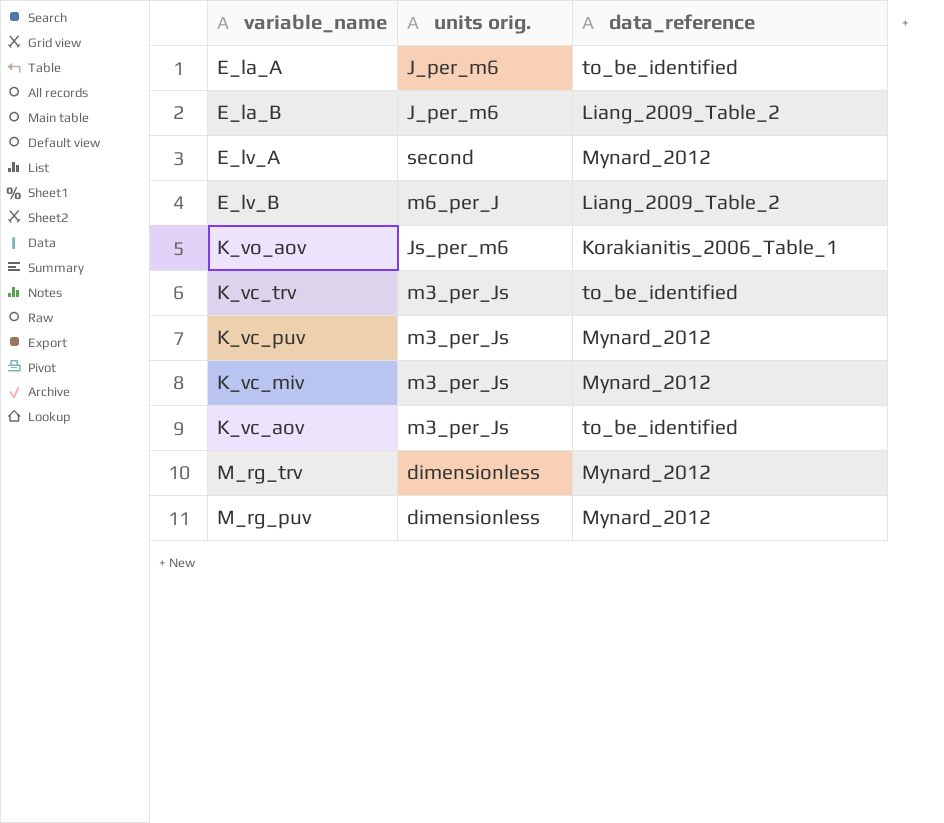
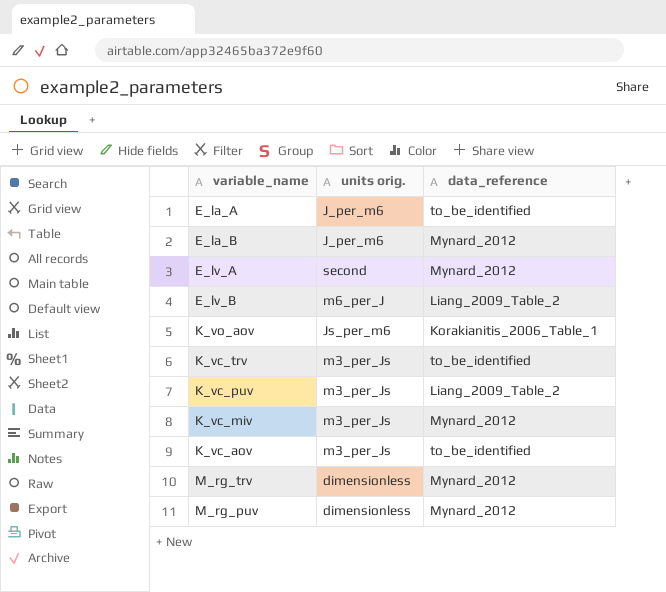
E_la_B | data_reference: Liang_2009_Table_2 -> Mynard_2012
K_vc_puv | data_reference: Mynard_2012 -> Liang_2009_Table_2

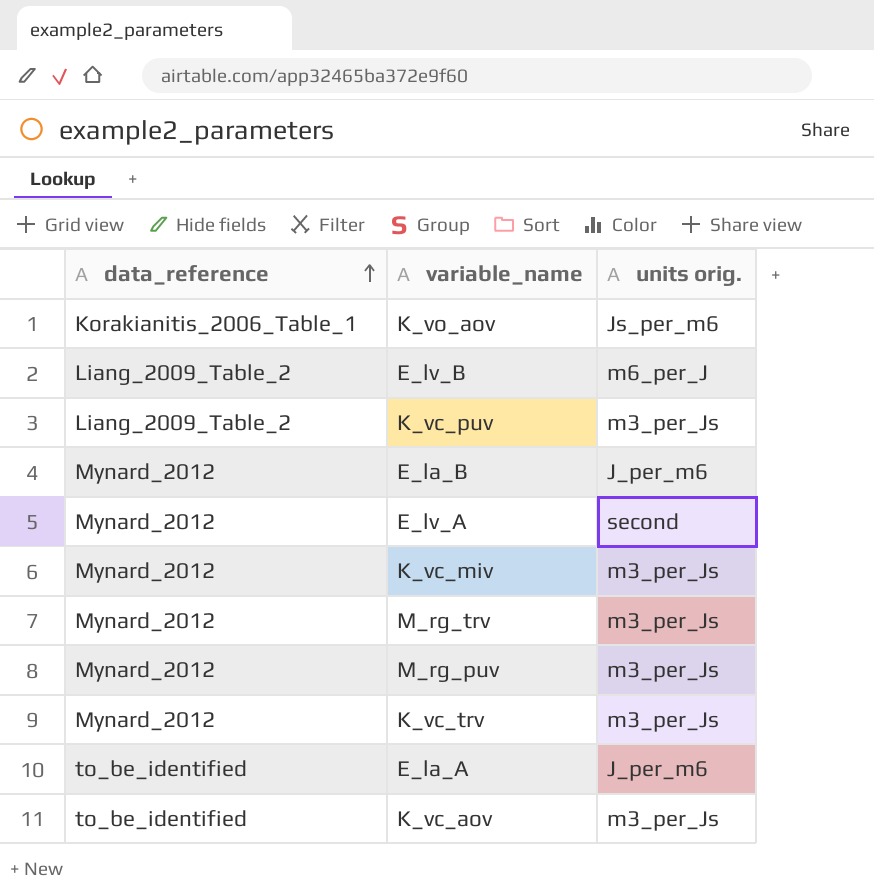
row order: none -> data_reference ascending
column data_reference | position: 3 -> 1
M_rg_trv | units orig.: dimensionless -> m3_per_Js
M_rg_puv | units orig.: dimensionless -> m3_per_Js
K_vc_trv | data_reference: to_be_identified -> Mynard_2012

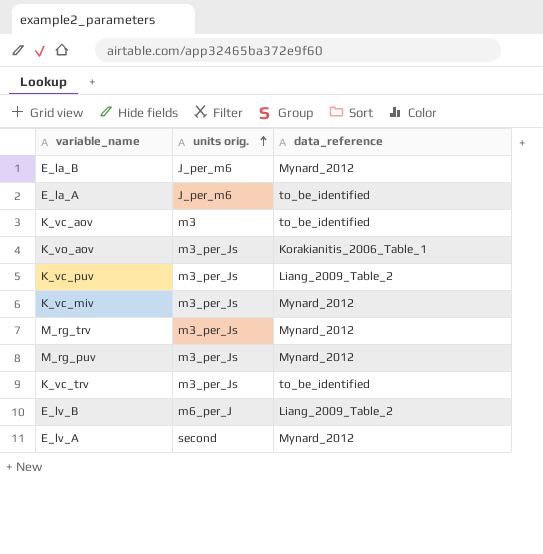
row order: data_reference ascending -> units orig. ascending
column data_reference | position: 1 -> 3
K_vc_aov | units orig.: m3_per_Js -> m3
K_vo_aov | units orig.: Js_per_m6 -> m3_per_Js
K_vc_trv | data_reference: Mynard_2012 -> to_be_identified

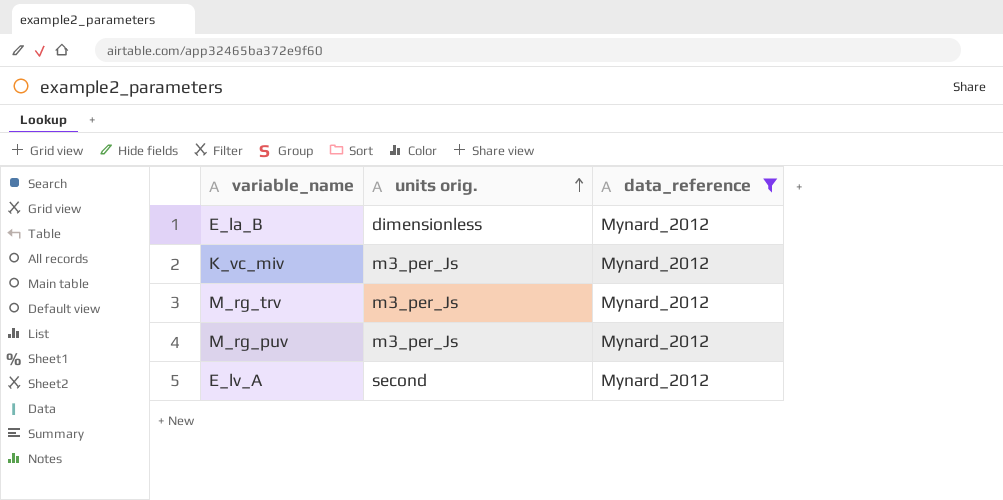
filter: none -> data_reference = Mynard_2012
E_la_B | units orig.: J_per_m6 -> dimensionless

